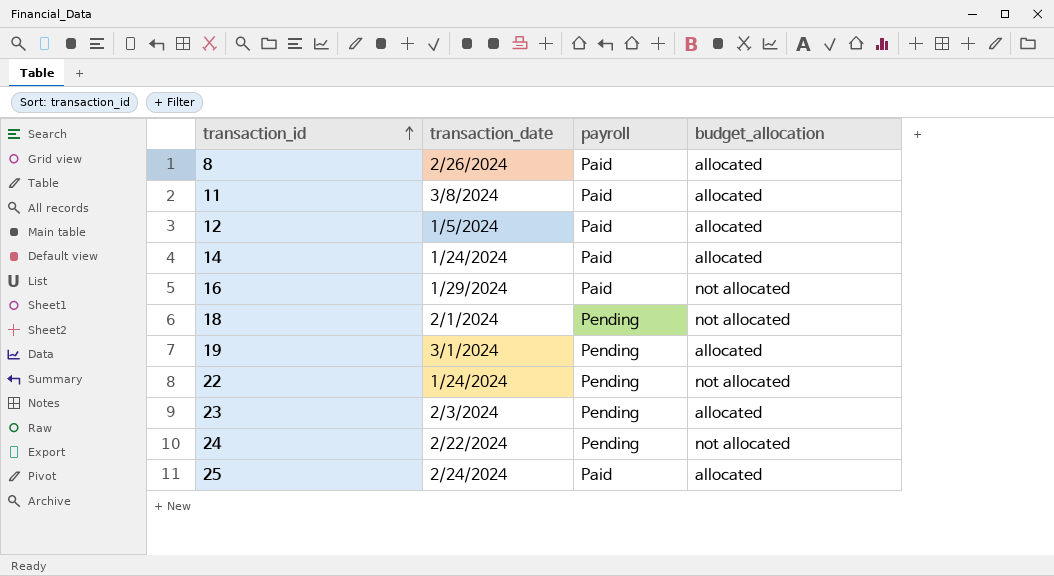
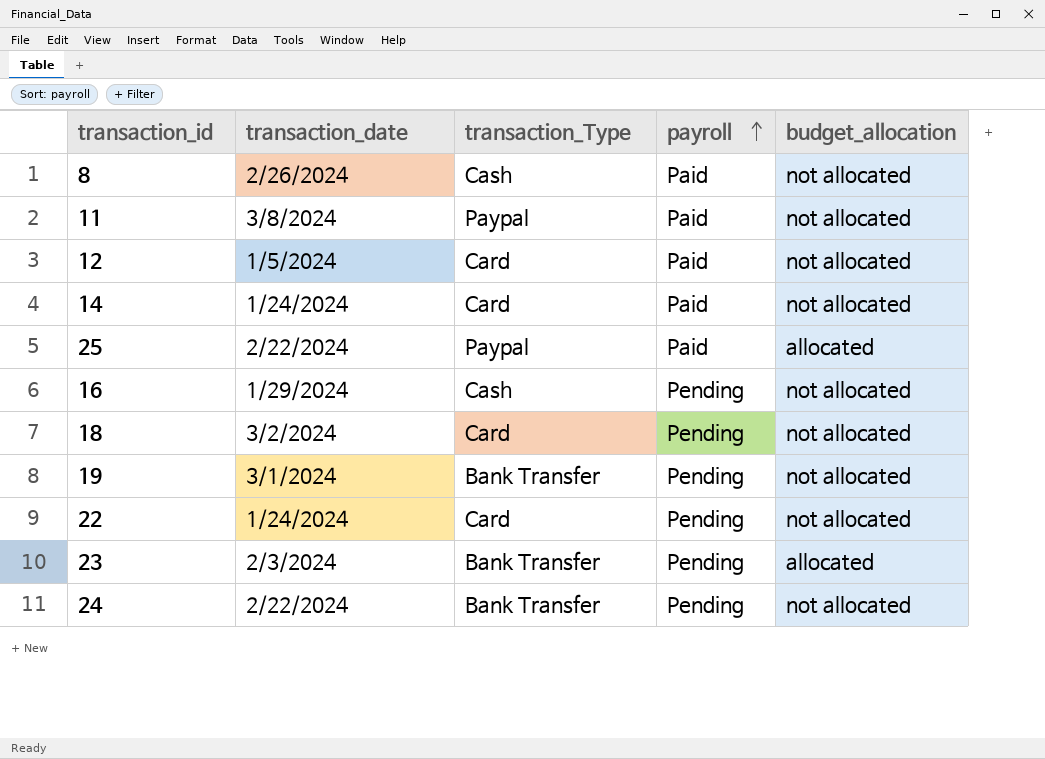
row order: transaction_id ascending -> payroll ascending
column transaction_Type | position: none -> 3
8 | budget_allocation: allocated -> not allocated
11 | budget_allocation: allocated -> not allocated
12 | budget_allocation: allocated -> not allocated
14 | budget_allocation: allocated -> not allocated
25 | transaction_date: 2/24/2024 -> 2/22/2024
16 | payroll: Paid -> Pending
18 | transaction_date: 2/1/2024 -> 3/2/2024
19 | budget_allocation: allocated -> not allocated

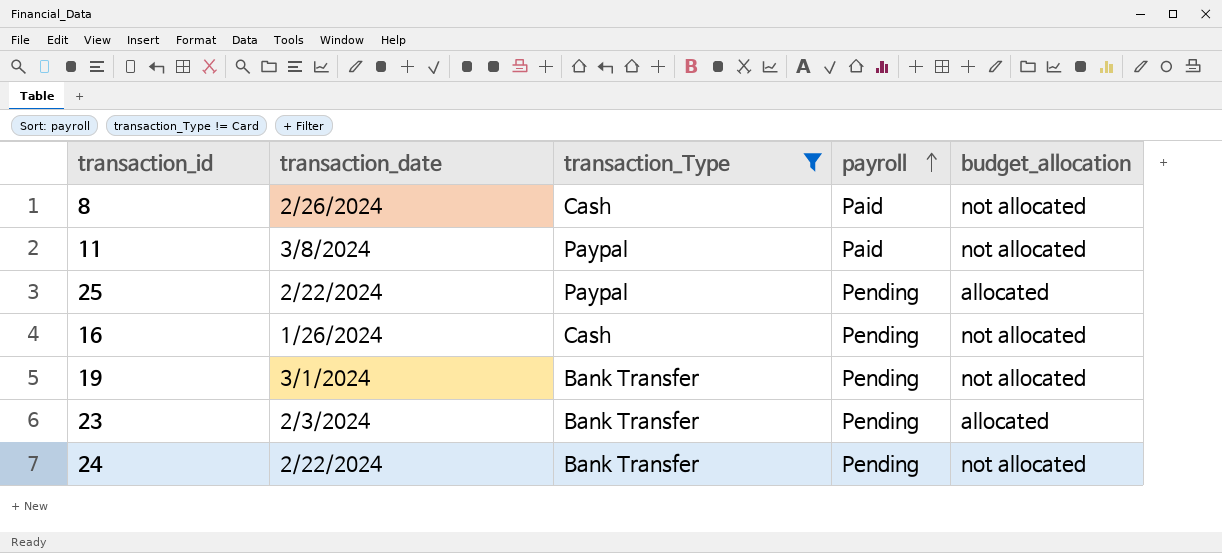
filter: none -> transaction_Type != Card
25 | payroll: Paid -> Pending
16 | transaction_date: 1/29/2024 -> 1/26/2024

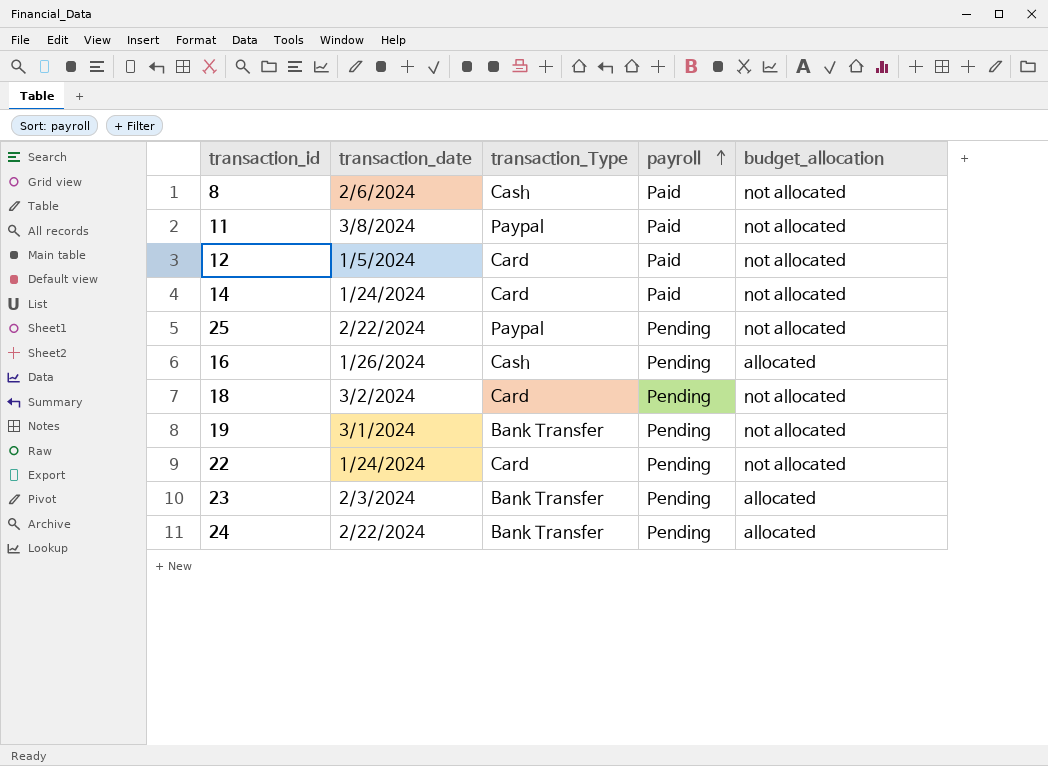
filter: transaction_Type != Card -> none
8 | transaction_date: 2/26/2024 -> 2/6/2024
25 | budget_allocation: allocated -> not allocated
16 | budget_allocation: not allocated -> allocated
24 | budget_allocation: not allocated -> allocated

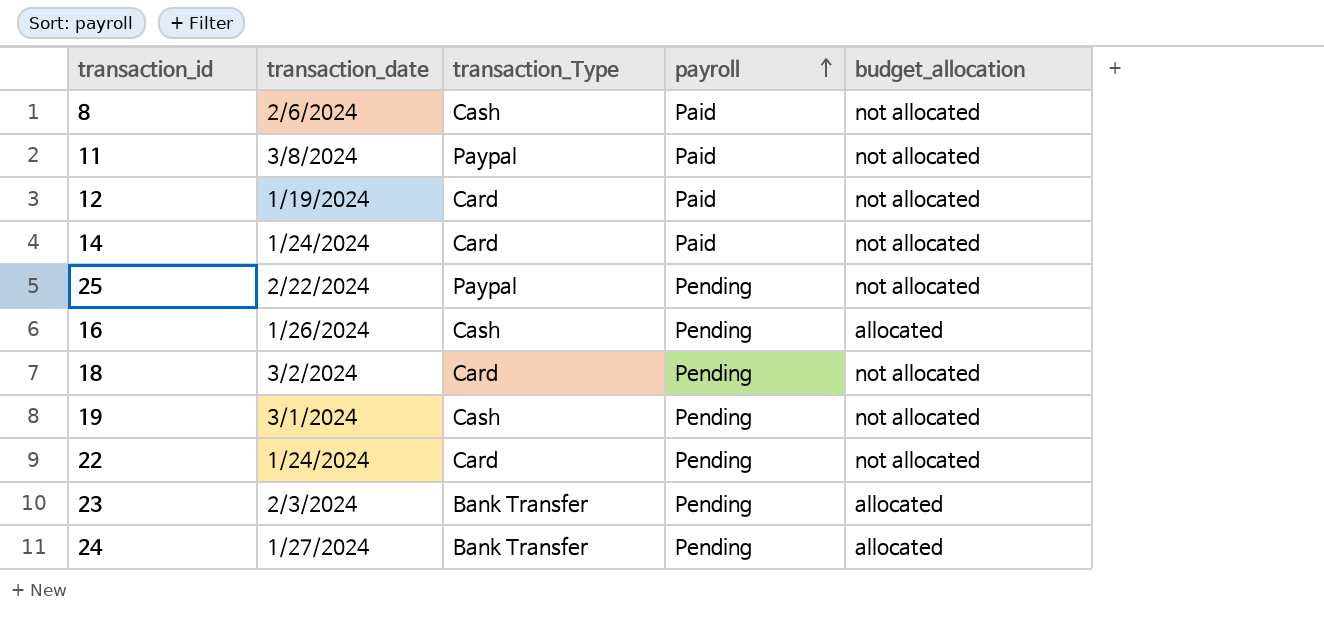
12 | transaction_date: 1/5/2024 -> 1/19/2024
19 | transaction_Type: Bank Transfer -> Cash
24 | transaction_date: 2/22/2024 -> 1/27/2024

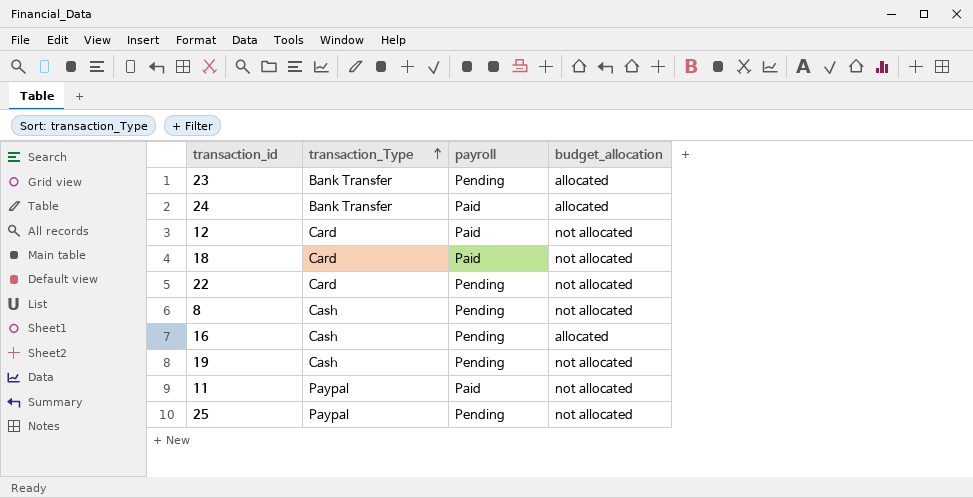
row order: payroll ascending -> transaction_Type ascending
column transaction_date | position: 2 -> none
row 14: 1/24/2024 | Card | Paid | not allocated -> none
24 | payroll: Pending -> Paid
18 | payroll: Pending -> Paid
8 | payroll: Paid -> Pending

